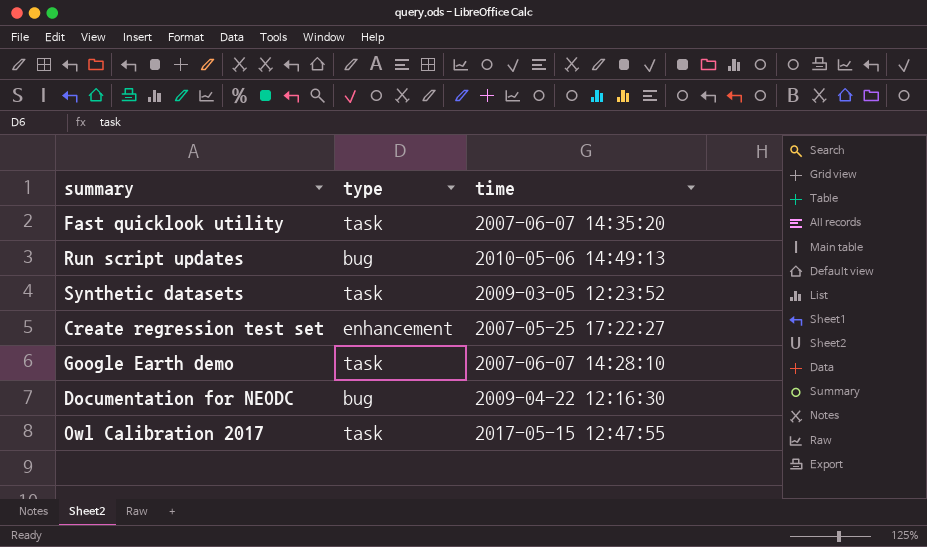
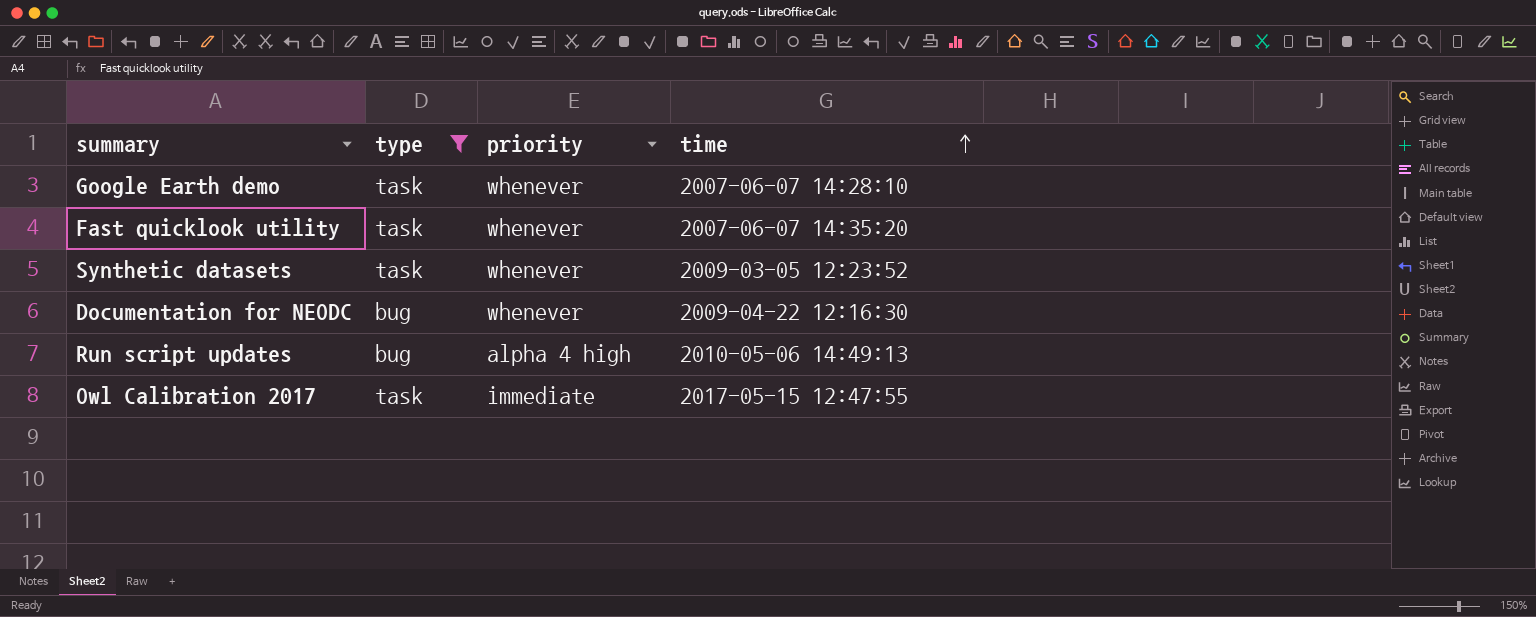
filter: none -> type != enhancement
row order: none -> time ascending
column priority | position: none -> 3

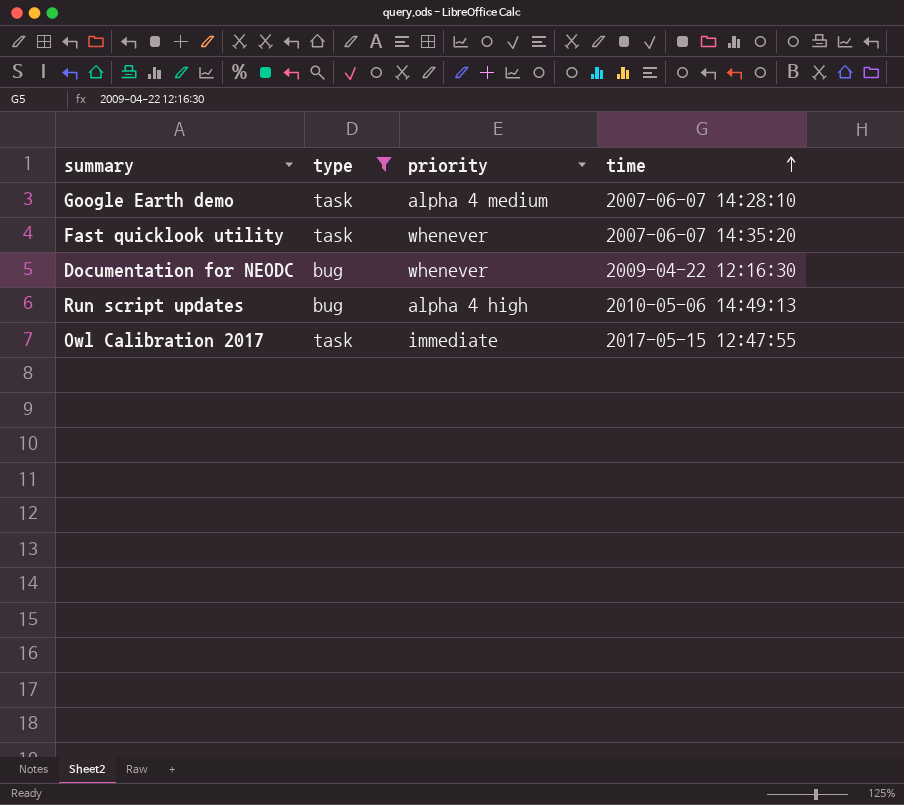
row Synthetic datasets: task | whenever | 2009-03-05 12:23:52 -> none
Google Earth demo | priority: whenever -> alpha 4 medium

